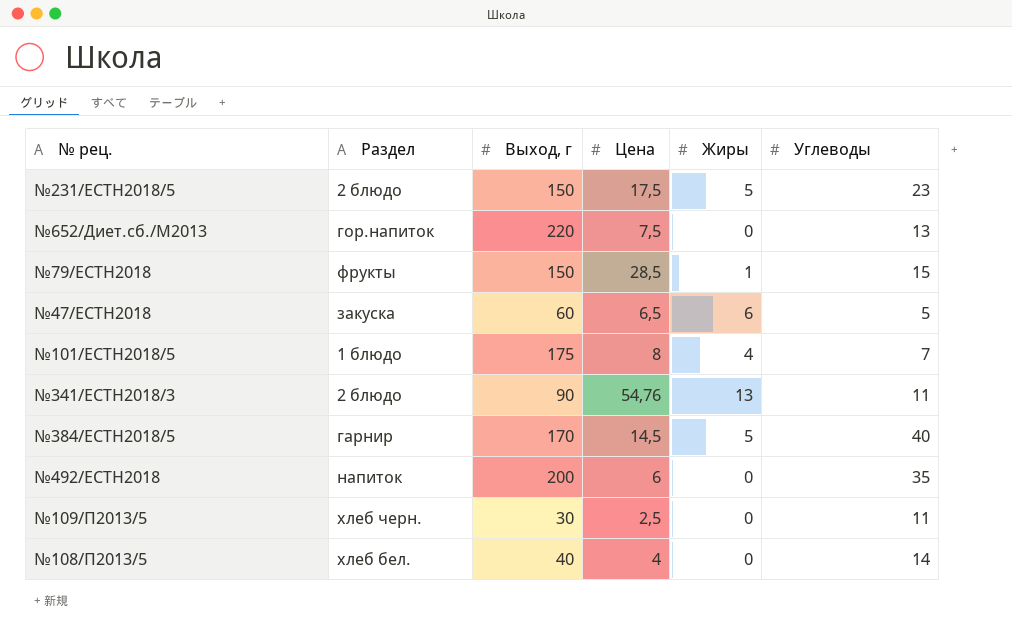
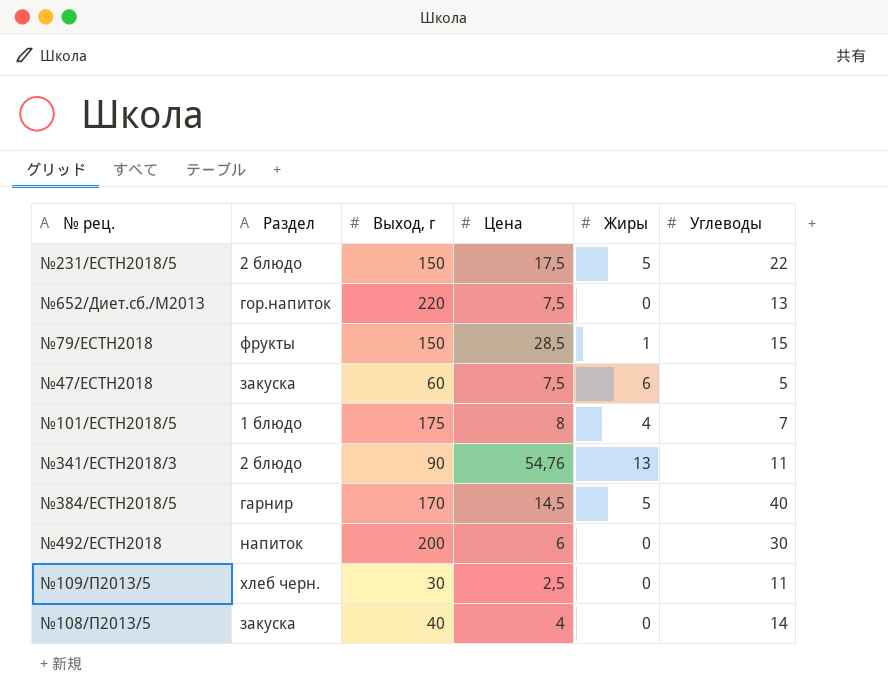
№231/ЕСТН2018/5 | Углеводы: 23 -> 22
№47/ЕСТН2018 | Цена: 6,5 -> 7,5
№492/ЕСТН2018 | Углеводы: 35 -> 30
№108/П2013/5 | Раздел: хлеб бел. -> закуска

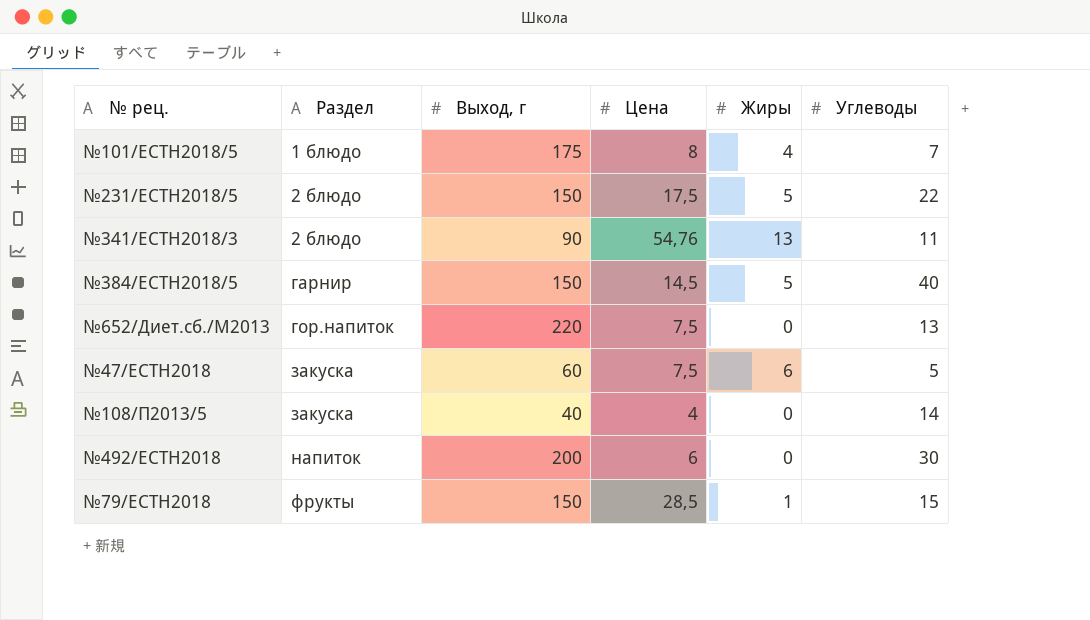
row order: none -> Раздел ascending
row №109/П2013/5: хлеб черн. | 30 | 2,5 | 0 | 11 -> none
№384/ЕСТН2018/5 | Выход, г: 170 -> 150

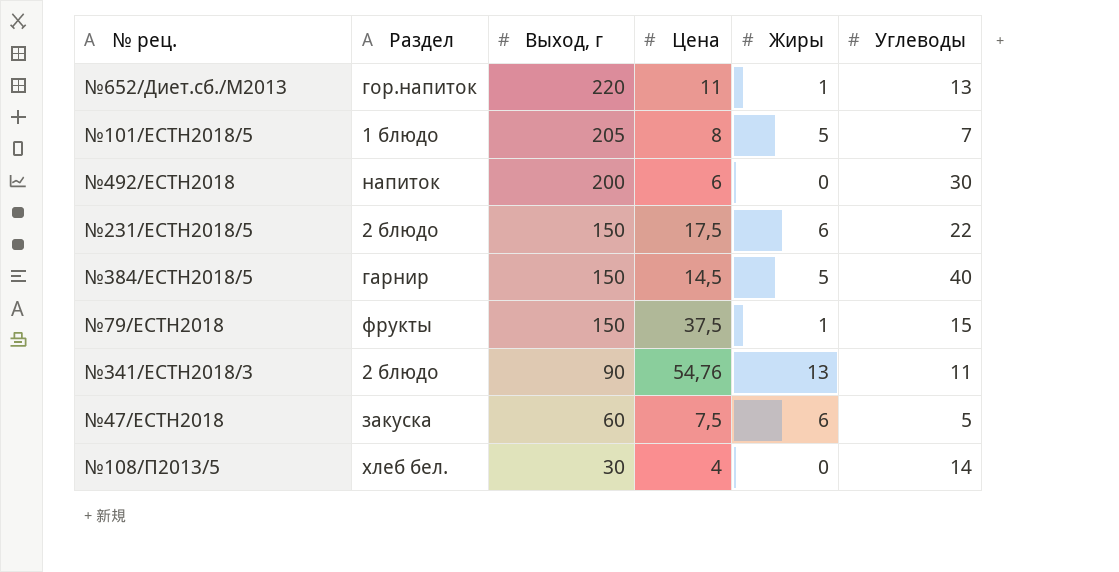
row order: Раздел ascending -> Выход, г descending
№652/Диет.сб./М2013 | Цена: 7,5 -> 11
№652/Диет.сб./М2013 | Жиры: 0 -> 1
№101/ЕСТН2018/5 | Выход, г: 175 -> 205
№101/ЕСТН2018/5 | Жиры: 4 -> 5
№231/ЕСТН2018/5 | Жиры: 5 -> 6
№79/ЕСТН2018 | Цена: 28,5 -> 37,5
№108/П2013/5 | Раздел: закуска -> хлеб бел.
№108/П2013/5 | Выход, г: 40 -> 30

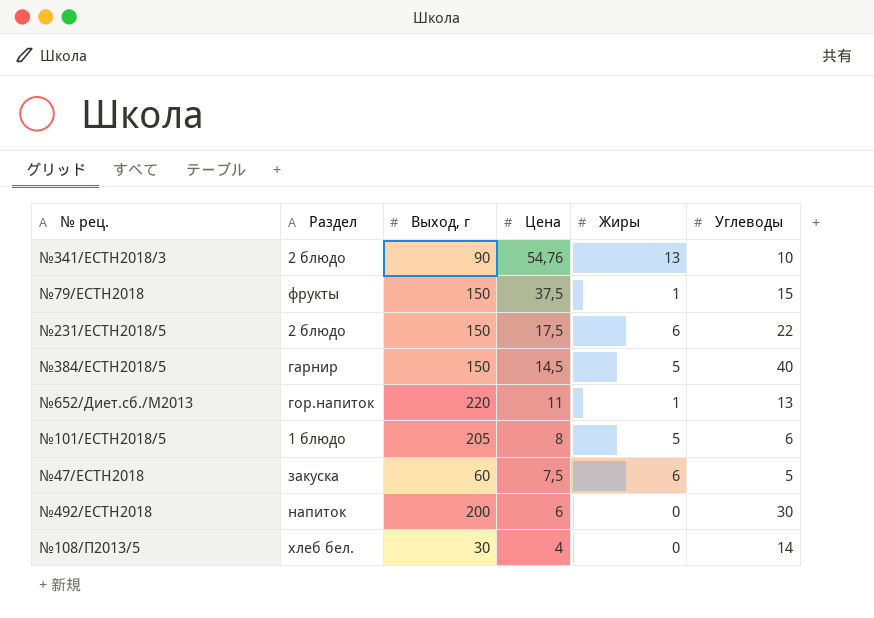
row order: Выход, г descending -> Цена descending
№341/ЕСТН2018/3 | Углеводы: 11 -> 10
№101/ЕСТН2018/5 | Углеводы: 7 -> 6

